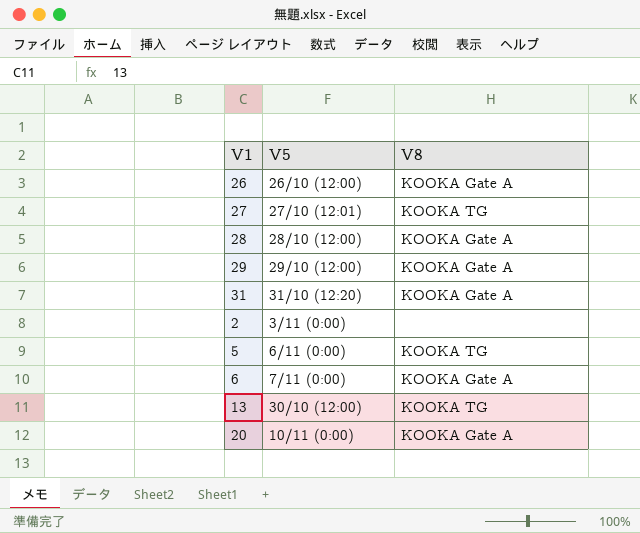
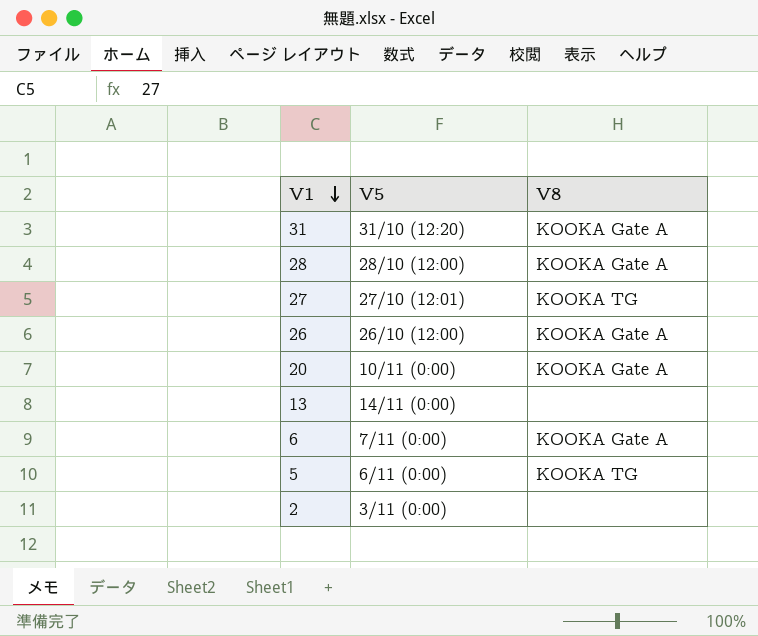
row order: none -> V1 descending
row 29: 29/10 (12:00) | KOOKA Gate A -> none
13 | V5: 30/10 (12:00) -> 14/11 (0:00)
13 | V8: KOOKA TG -> none

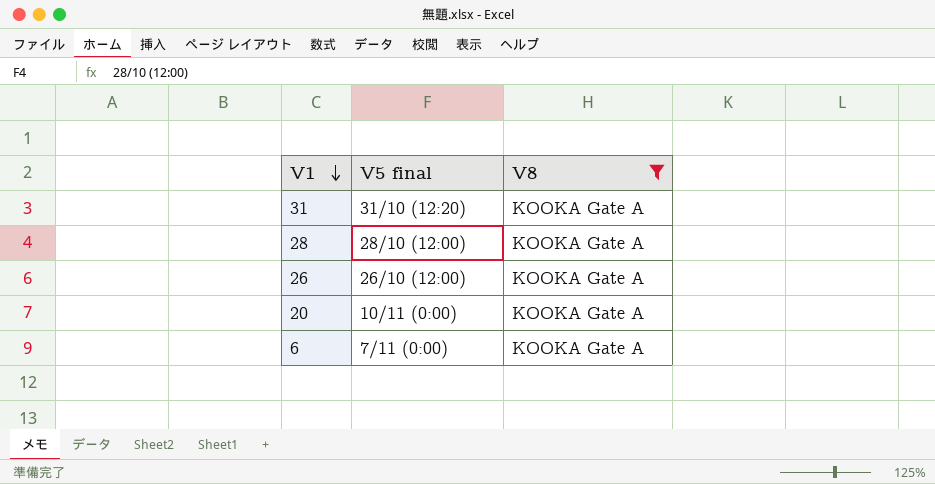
filter: none -> V8 = KOOKA Gate A
column name: V5 -> V5 final

